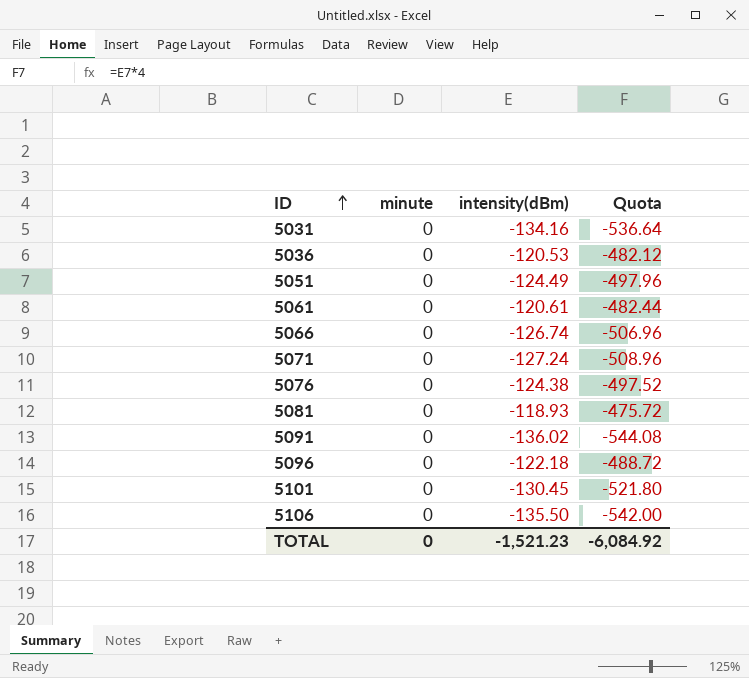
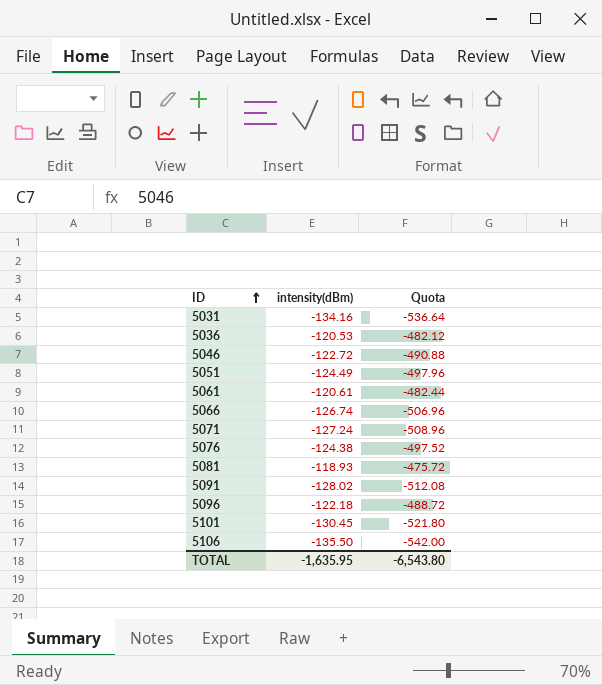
column minute | position: 2 -> none
row 5046: none -> -122.72 | -490.88
5091 | intensity(dBm): -136.02 -> -128.02
5091 | Quota: -544.08 -> -512.08
TOTAL | intensity(dBm): -1,521.23 -> -1,635.95
TOTAL | Quota: -6,084.92 -> -6,543.80

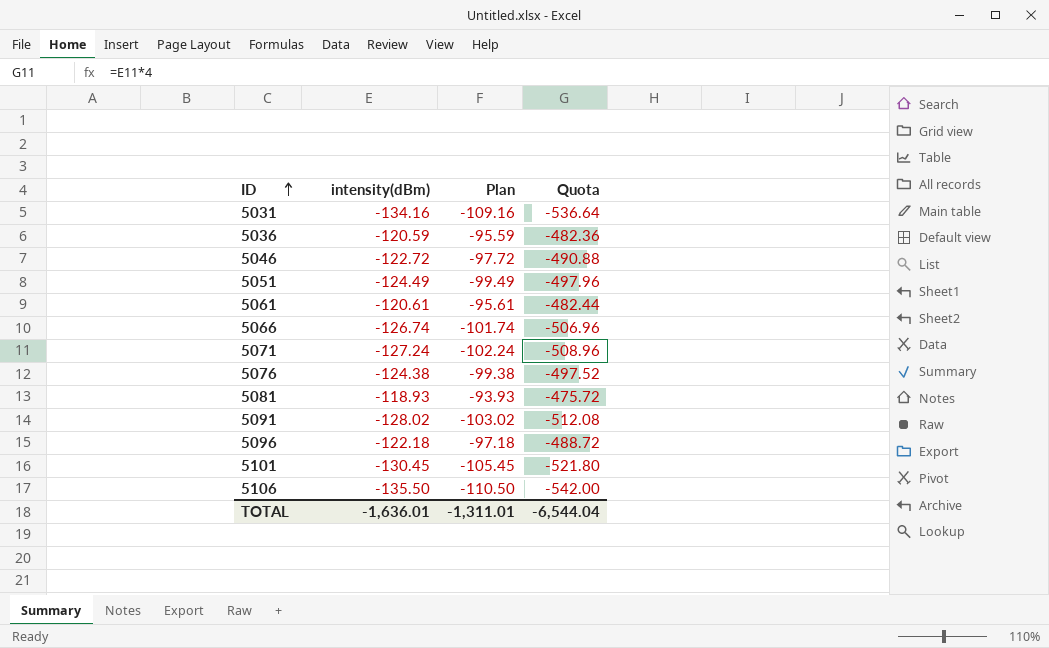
column Plan | formula: none -> [intensity(dBm)] + 25
5036 | intensity(dBm): -120.53 -> -120.59
5036 | Quota: -482.12 -> -482.36
TOTAL | intensity(dBm): -1,635.95 -> -1,636.01
TOTAL | Quota: -6,543.80 -> -6,544.04

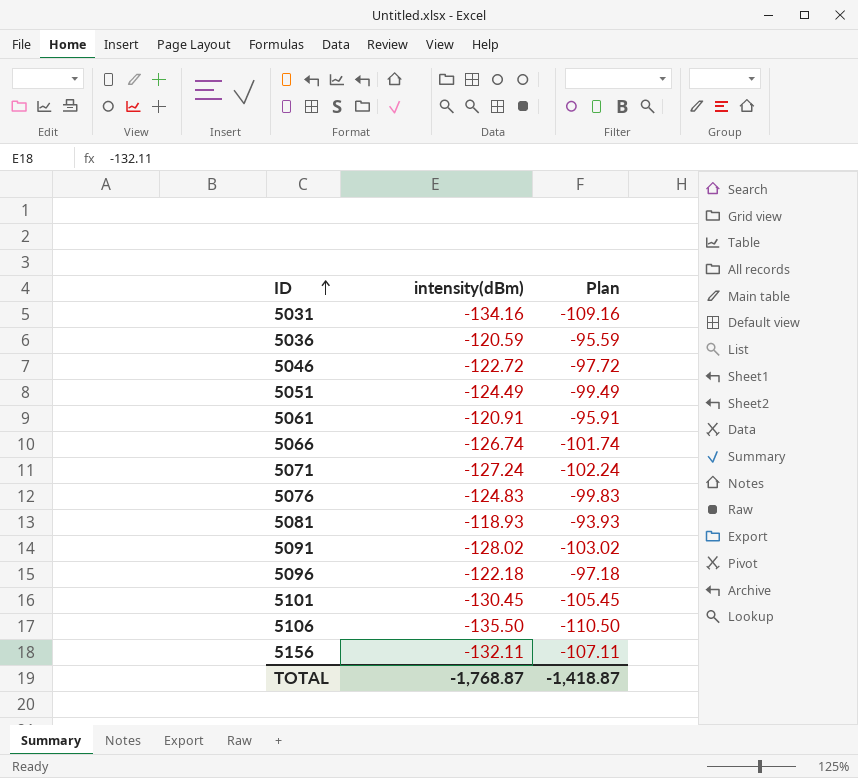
column Quota | formula: [intensity(dBm)] * 4 -> none
5061 | intensity(dBm): -120.61 -> -120.91
5061 | Plan: -95.61 -> -95.91
5076 | intensity(dBm): -124.38 -> -124.83
5076 | Plan: -99.38 -> -99.83
row 5156: none -> -132.11 | -107.11
TOTAL | intensity(dBm): -1,636.01 -> -1,768.87
TOTAL | Plan: -1,311.01 -> -1,418.87

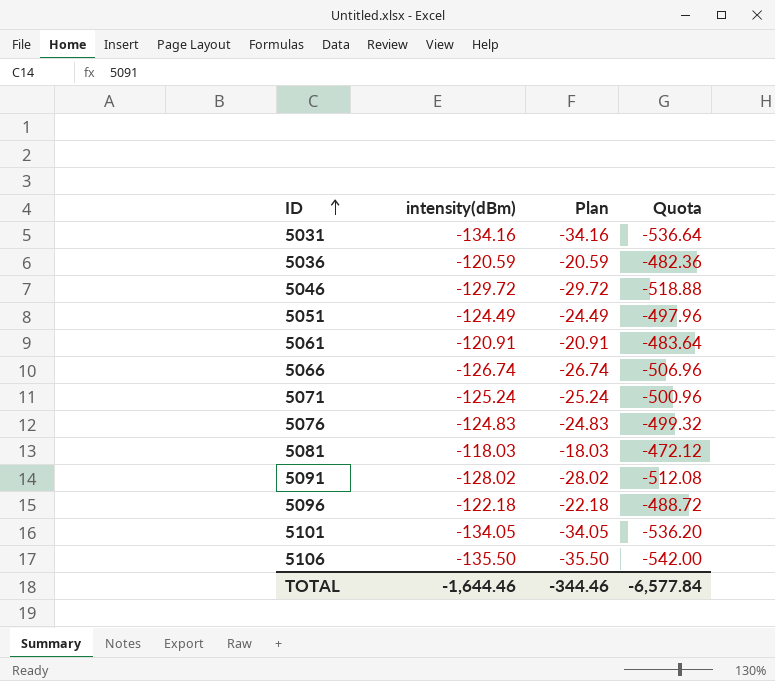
column Plan | formula: [intensity(dBm)] + 25 -> [intensity(dBm)] + 100
column Quota | formula: none -> [intensity(dBm)] * 4
row 5156: -132.11 | -107.11 -> none
5046 | intensity(dBm): -122.72 -> -129.72
5071 | intensity(dBm): -127.24 -> -125.24
5081 | intensity(dBm): -118.93 -> -118.03
5101 | intensity(dBm): -130.45 -> -134.05
TOTAL | intensity(dBm): -1,768.87 -> -1,644.46
TOTAL | Plan: -1,418.87 -> -344.46

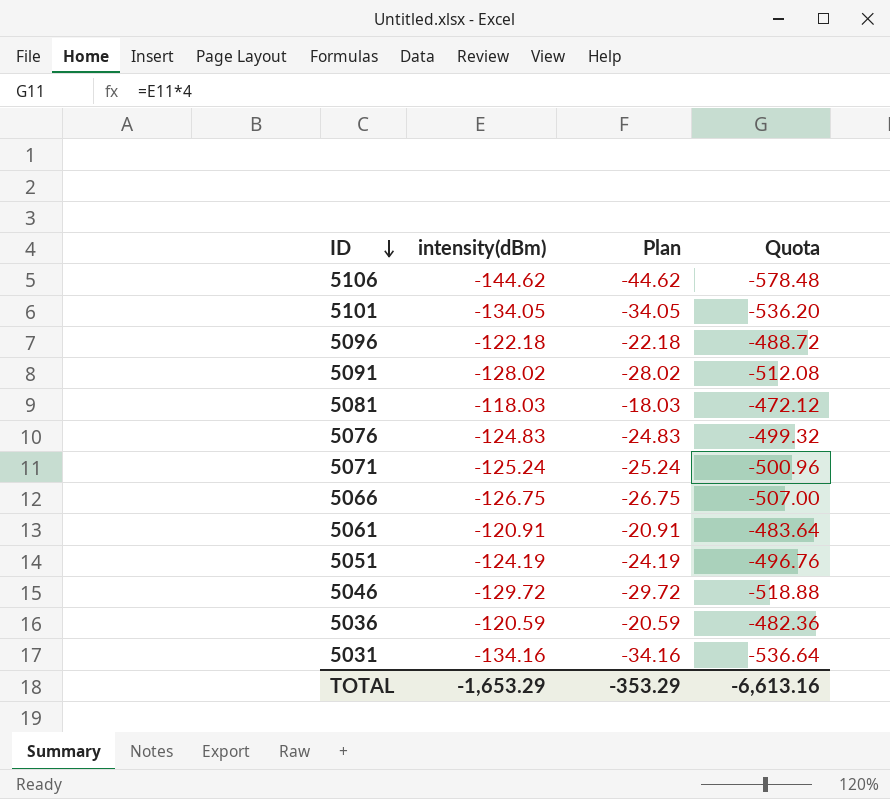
row order: ID ascending -> ID descending
5106 | intensity(dBm): -135.50 -> -144.62
5106 | Plan: -35.50 -> -44.62
5106 | Quota: -542.00 -> -578.48
5066 | intensity(dBm): -126.74 -> -126.75
5066 | Plan: -26.74 -> -26.75
5066 | Quota: -506.96 -> -507.00
5051 | intensity(dBm): -124.49 -> -124.19
5051 | Plan: -24.49 -> -24.19
5051 | Quota: -497.96 -> -496.76
TOTAL | intensity(dBm): -1,644.46 -> -1,653.29
TOTAL | Plan: -344.46 -> -353.29
TOTAL | Quota: -6,577.84 -> -6,613.16

